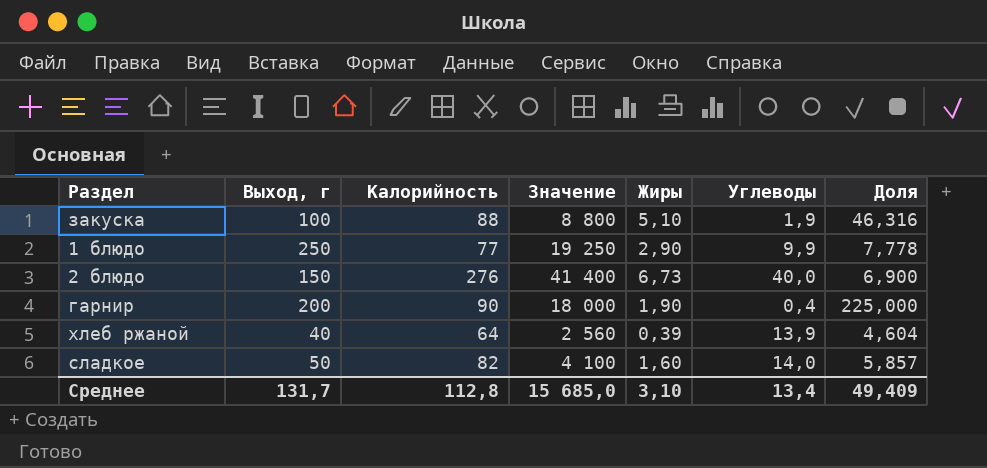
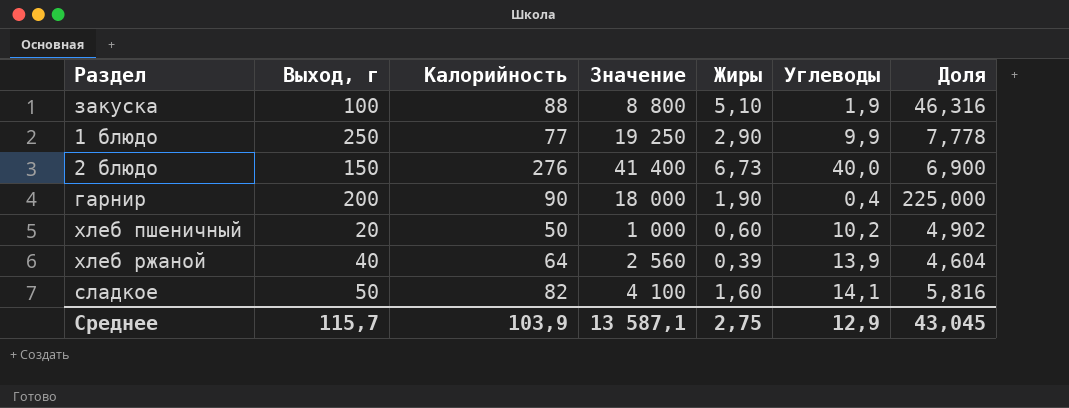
row хлеб пшеничный: none -> 20 | 50 | 1 000 | 0,60 | 10,2 | 4,902
сладкое | Углеводы: 14,0 -> 14,1
сладкое | Доля: 5,857 -> 5,816
Среднее | Выход, г: 131,7 -> 115,7
Среднее | Калорийность: 112,8 -> 103,9
Среднее | Значение: 15 685,0 -> 13 587,1
Среднее | Жиры: 3,10 -> 2,75
Среднее | Углеводы: 13,4 -> 12,9
Среднее | Доля: 49,409 -> 43,045

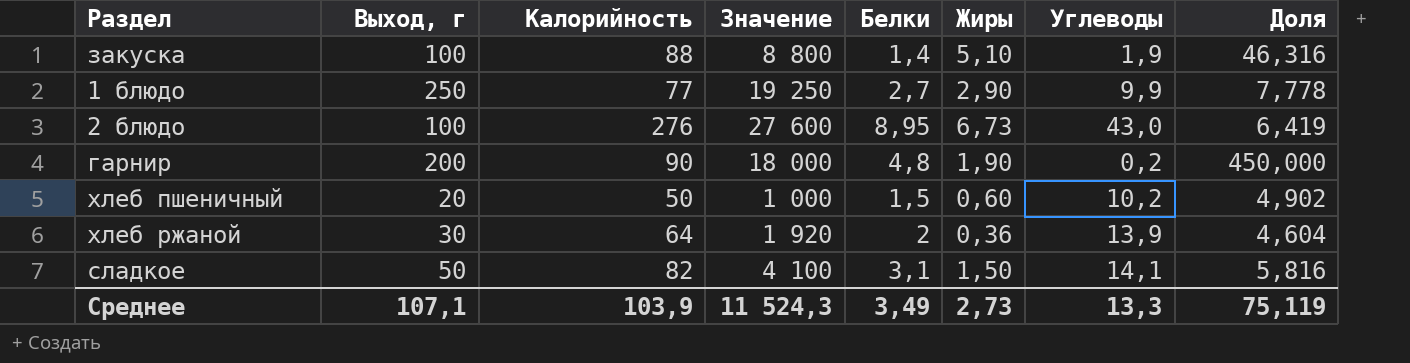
column Белки | position: none -> 5
2 блюдо | Выход, г: 150 -> 100
2 блюдо | Значение: 41 400 -> 27 600
2 блюдо | Углеводы: 40,0 -> 43,0
2 блюдо | Доля: 6,900 -> 6,419
гарнир | Углеводы: 0,4 -> 0,2
гарнир | Доля: 225,000 -> 450,000
хлеб ржаной | Выход, г: 40 -> 30
хлеб ржаной | Значение: 2 560 -> 1 920
хлеб ржаной | Жиры: 0,39 -> 0,36
сладкое | Жиры: 1,60 -> 1,50
Среднее | Выход, г: 115,7 -> 107,1
Среднее | Значение: 13 587,1 -> 11 524,3
Среднее | Жиры: 2,75 -> 2,73
Среднее | Углеводы: 12,9 -> 13,3
Среднее | Доля: 43,045 -> 75,119

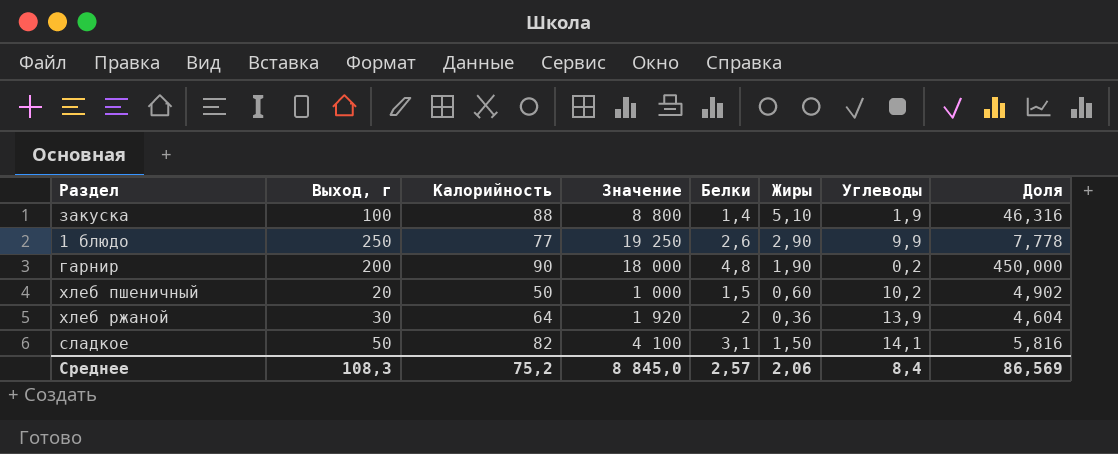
row 2 блюдо: 100 | 276 | 27 600 | 8,95 | 6,73 | 43,0 | 6,419 -> none
1 блюдо | Белки: 2,7 -> 2,6
Среднее | Выход, г: 107,1 -> 108,3
Среднее | Калорийность: 103,9 -> 75,2
Среднее | Значение: 11 524,3 -> 8 845,0
Среднее | Белки: 3,49 -> 2,57
Среднее | Жиры: 2,73 -> 2,06
Среднее | Углеводы: 13,3 -> 8,4
Среднее | Доля: 75,119 -> 86,569

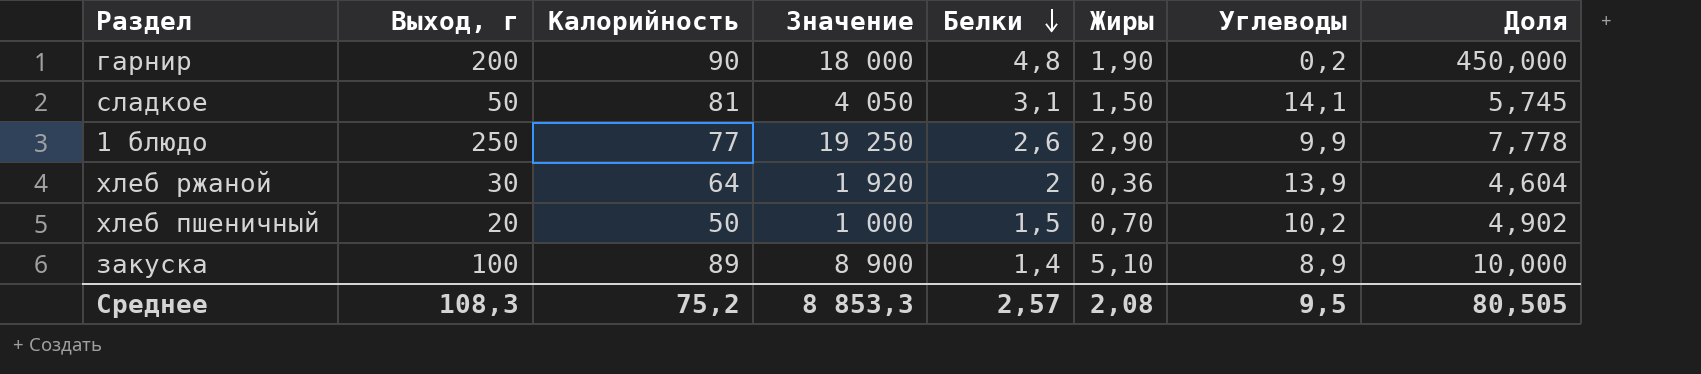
row order: none -> Белки descending
сладкое | Калорийность: 82 -> 81
сладкое | Значение: 4 100 -> 4 050
сладкое | Доля: 5,816 -> 5,745
хлеб пшеничный | Жиры: 0,60 -> 0,70
закуска | Калорийность: 88 -> 89
закуска | Значение: 8 800 -> 8 900
закуска | Углеводы: 1,9 -> 8,9
закуска | Доля: 46,316 -> 10,000
Среднее | Значение: 8 845,0 -> 8 853,3
Среднее | Жиры: 2,06 -> 2,08
Среднее | Углеводы: 8,4 -> 9,5
Среднее | Доля: 86,569 -> 80,505

